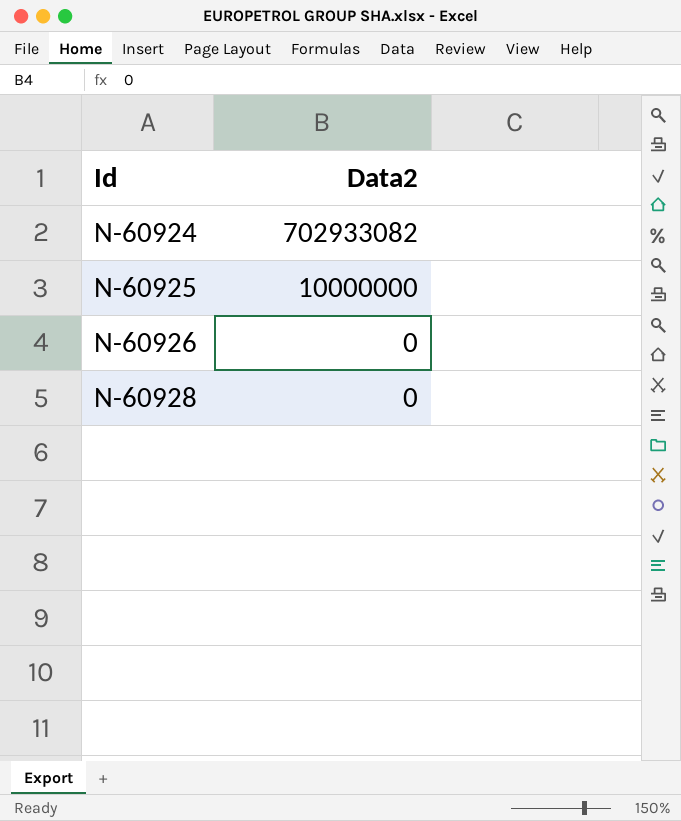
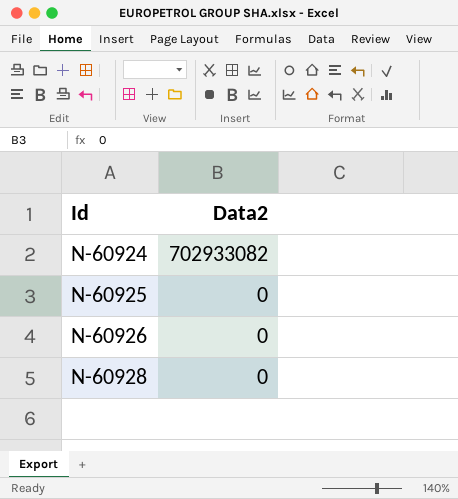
N-60925 | Data2: 10000000 -> 0

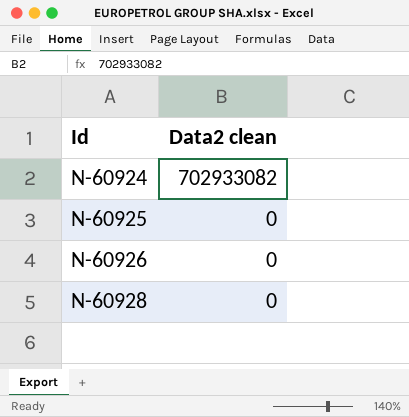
column name: Data2 -> Data2 clean

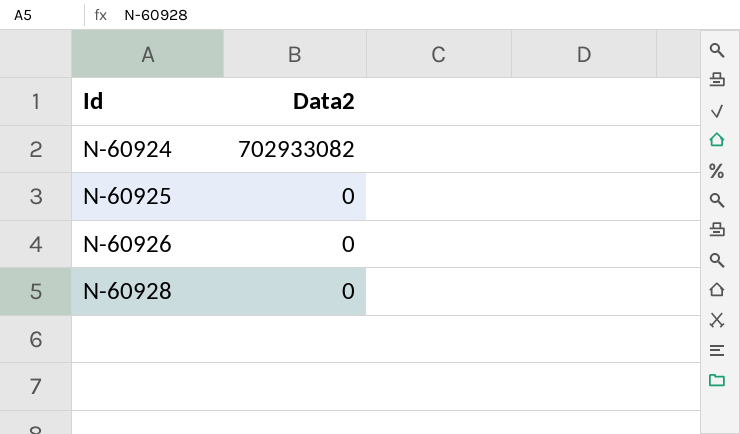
column name: Data2 clean -> Data2

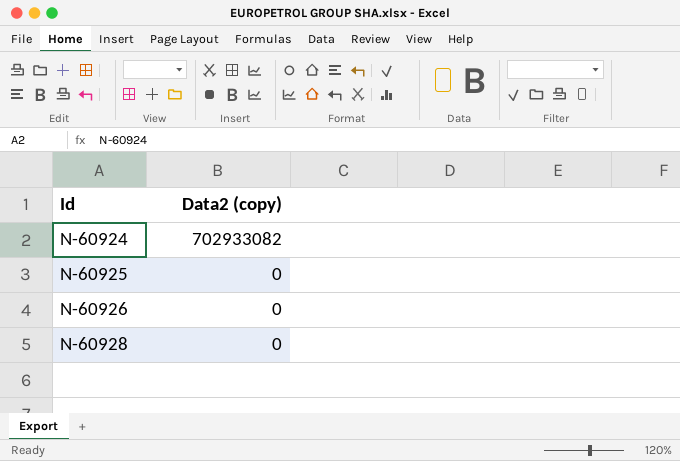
column name: Data2 -> Data2 (copy)

